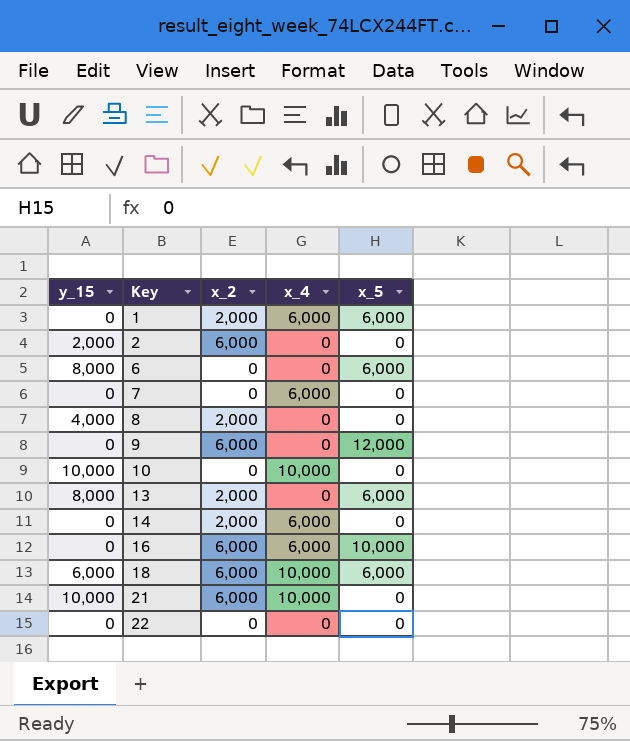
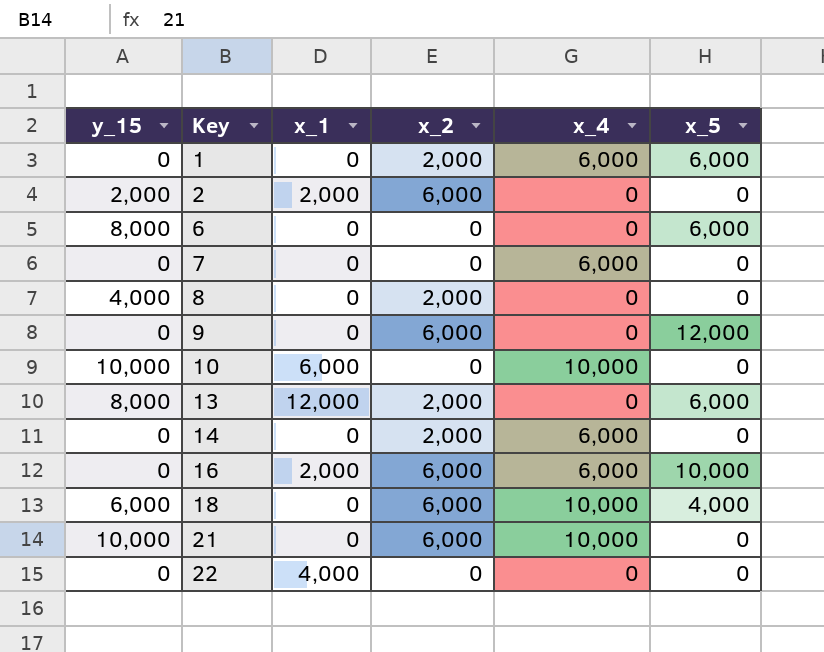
column x_1 | position: none -> 3
18 | x_5: 6,000 -> 4,000

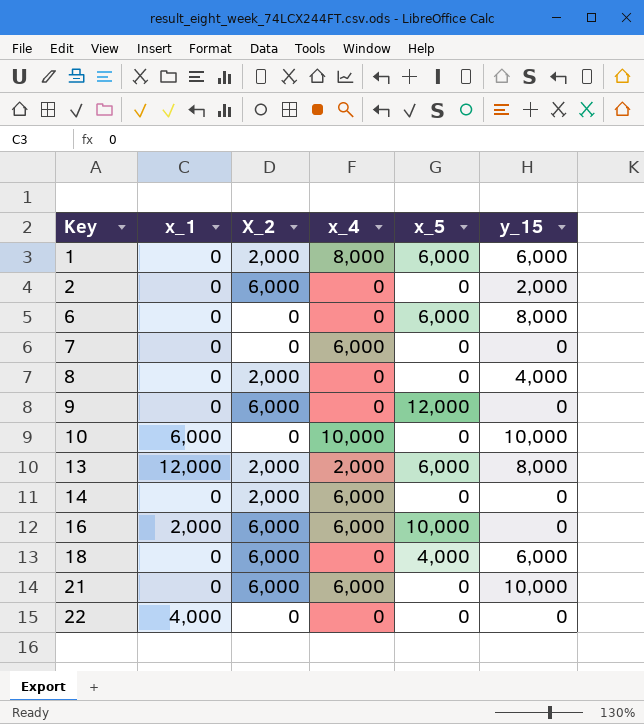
column name: x_2 -> X_2
column y_15 | position: 1 -> 6
1 | x_4: 6,000 -> 8,000
1 | y_15: 0 -> 6,000
2 | x_1: 2,000 -> 0
13 | x_4: 0 -> 2,000
18 | x_4: 10,000 -> 0
21 | x_4: 10,000 -> 6,000

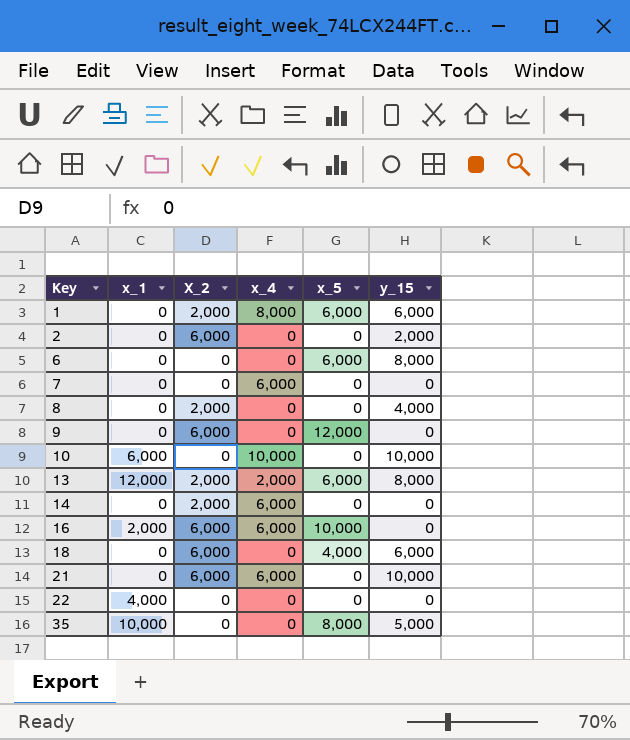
row 35: none -> 10,000 | 0 | 0 | 8,000 | 5,000

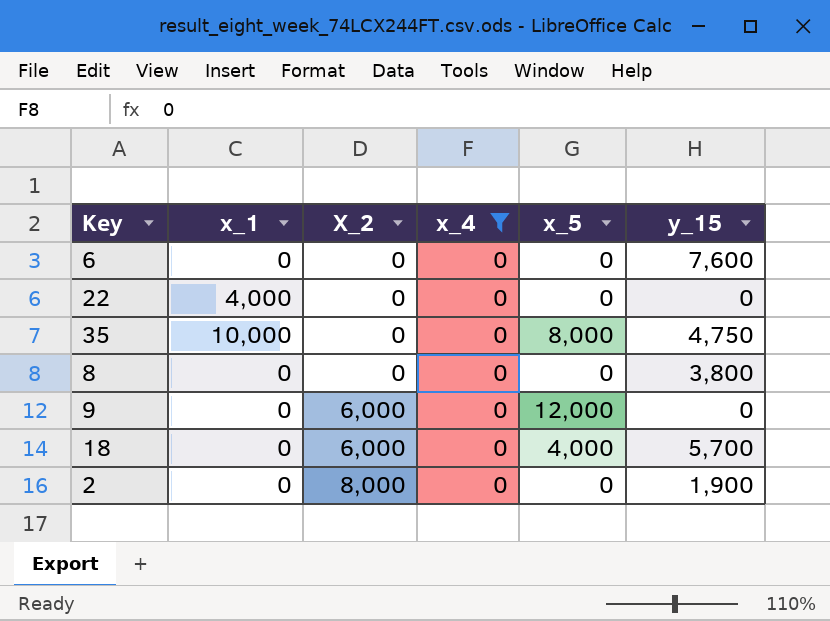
filter: none -> x_4 = 0
row order: Key ascending -> X_2 ascending
6 | x_5: 6,000 -> 0
6 | y_15: 8,000 -> 7,600
35 | y_15: 5,000 -> 4,750
8 | X_2: 2,000 -> 0
8 | y_15: 4,000 -> 3,800
18 | y_15: 6,000 -> 5,700
2 | X_2: 6,000 -> 8,000
2 | y_15: 2,000 -> 1,900

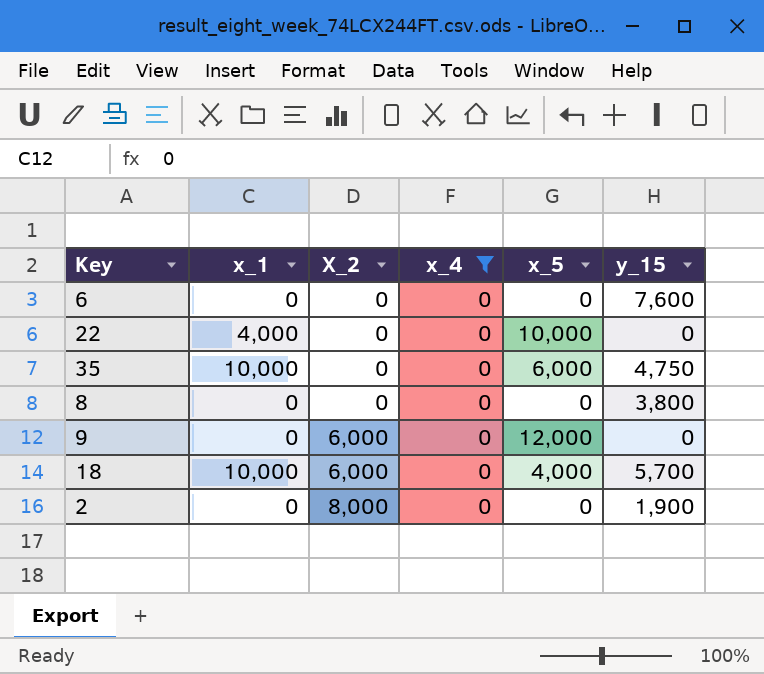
22 | x_5: 0 -> 10,000
35 | x_5: 8,000 -> 6,000
18 | x_1: 0 -> 10,000

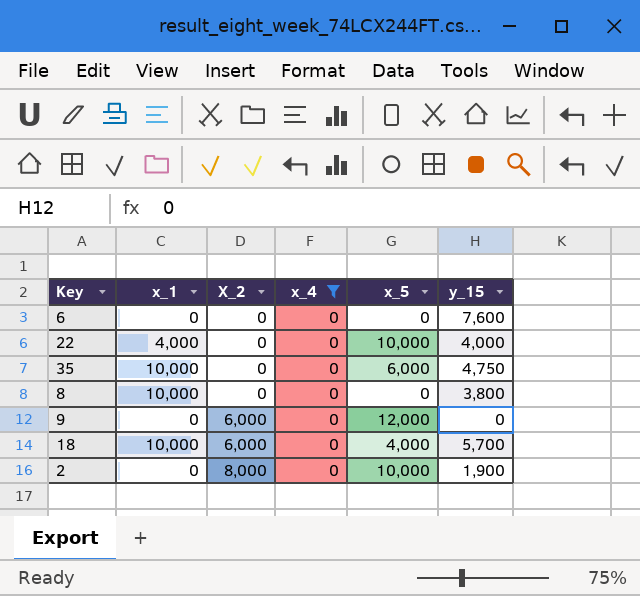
22 | y_15: 0 -> 4,000
8 | x_1: 0 -> 10,000
2 | x_5: 0 -> 10,000

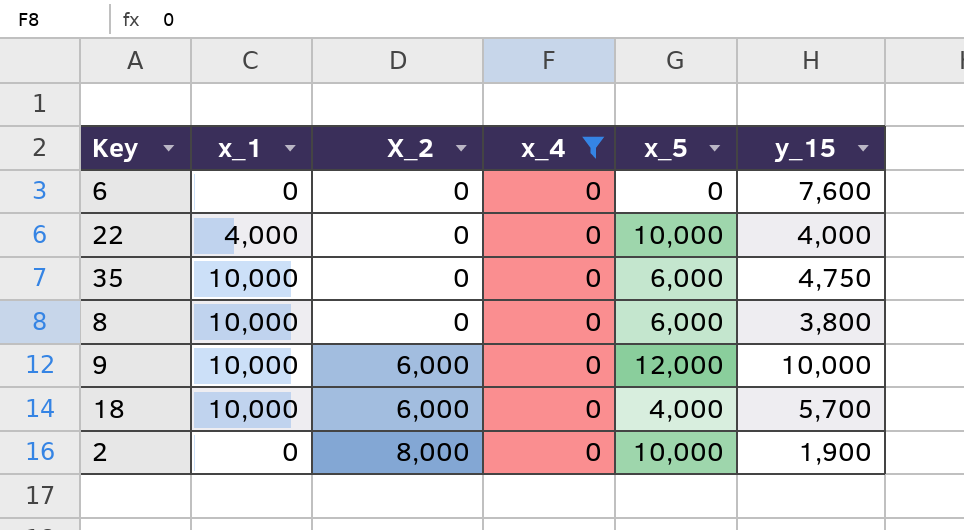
8 | x_5: 0 -> 6,000
9 | x_1: 0 -> 10,000
9 | y_15: 0 -> 10,000

